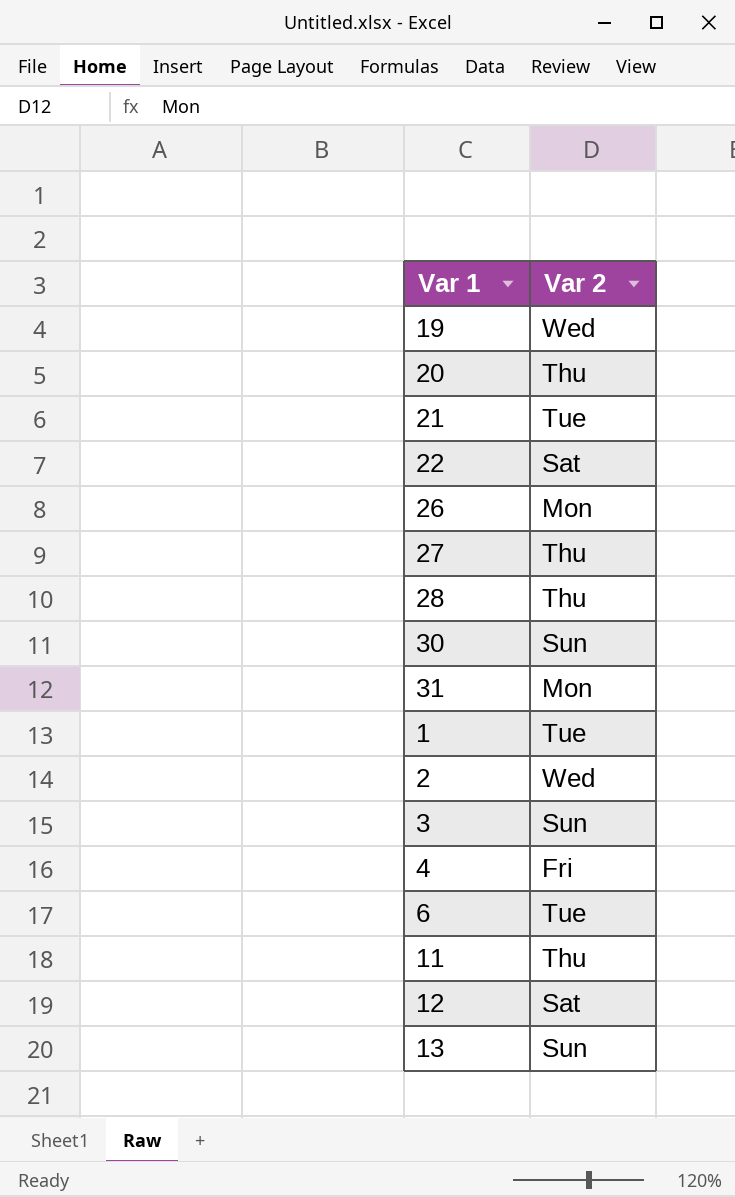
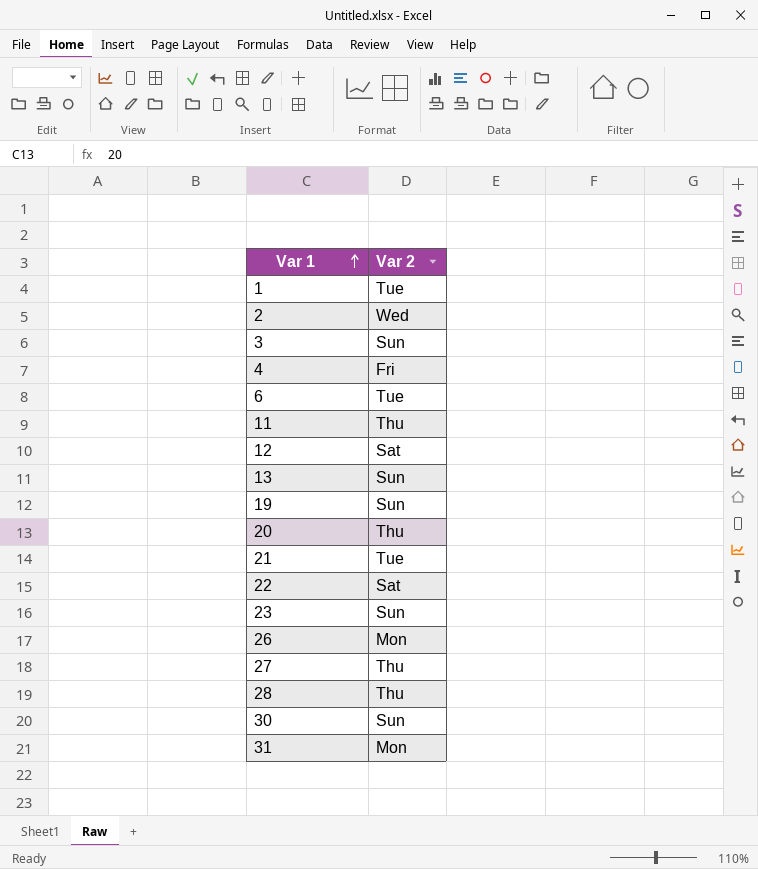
row order: none -> Var 1 ascending
19 | Var 2: Wed -> Sun
row 23: none -> Sun

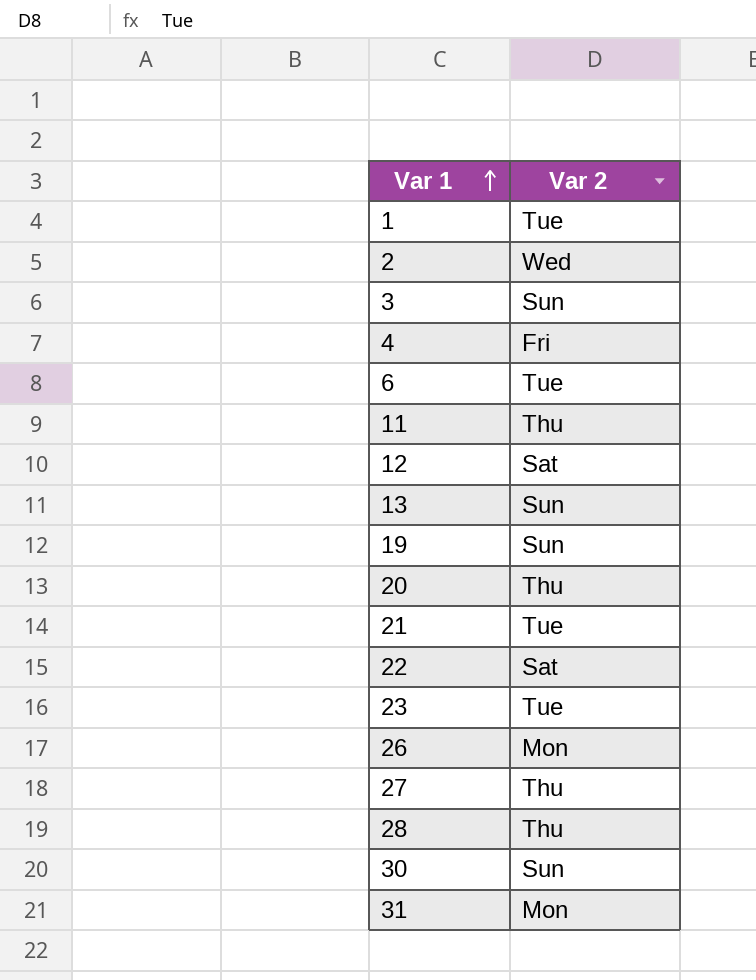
23 | Var 2: Sun -> Tue

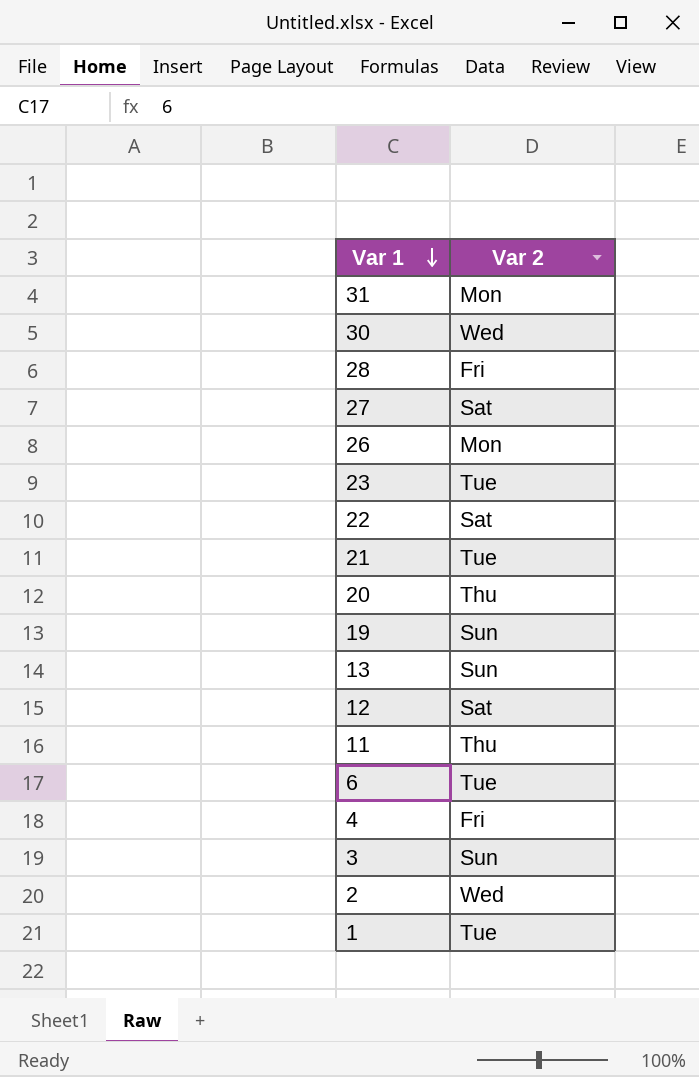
row order: Var 1 ascending -> Var 1 descending
30 | Var 2: Sun -> Wed
28 | Var 2: Thu -> Fri
27 | Var 2: Thu -> Sat

